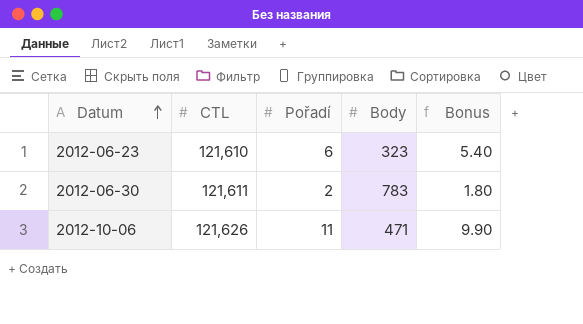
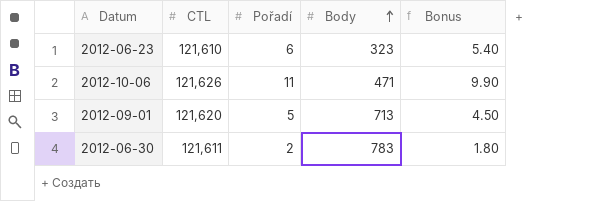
row order: Datum ascending -> Body ascending
row 2012-09-01: none -> 121,620 | 5 | 713 | 4.50

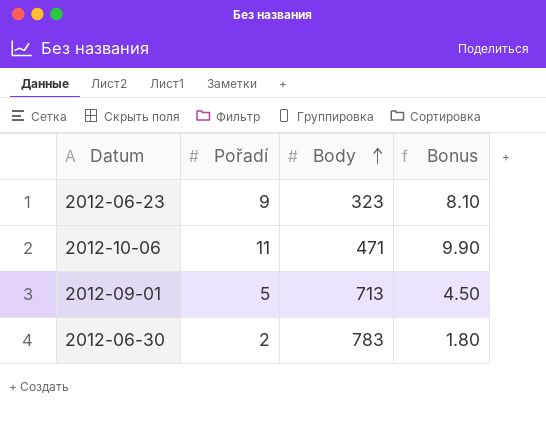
column CTL | position: 2 -> none
2012-06-23 | Pořadí: 6 -> 9
2012-06-23 | Bonus: 5.40 -> 8.10

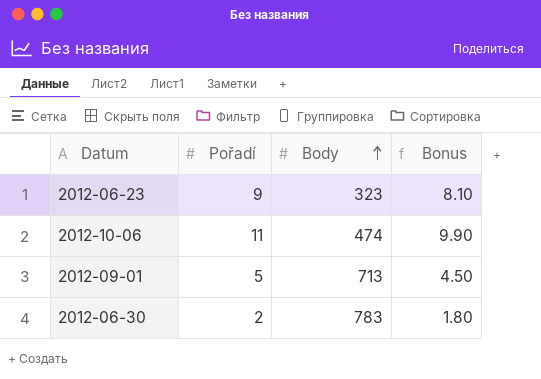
2012-10-06 | Body: 471 -> 474

